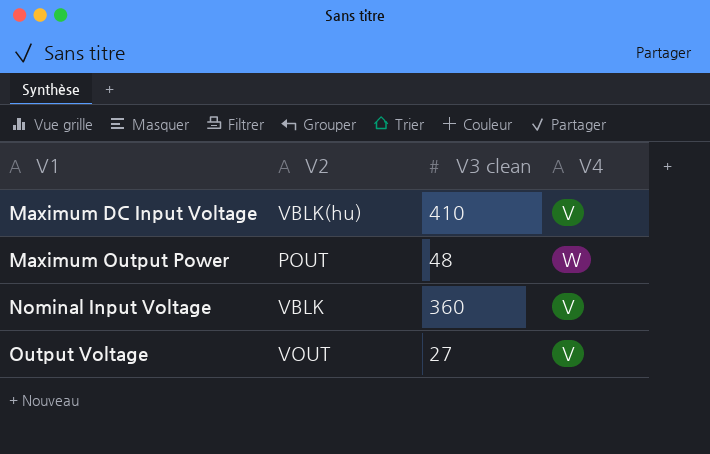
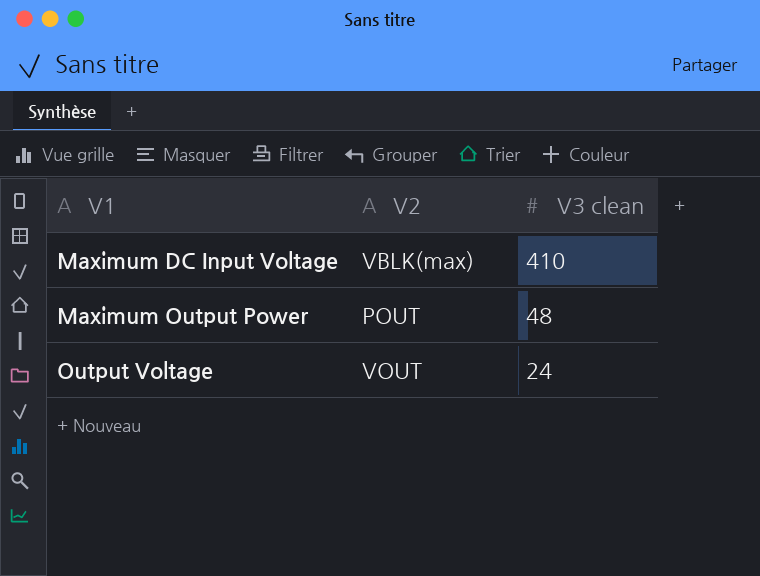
column V4 | position: 4 -> none
row Nominal Input Voltage: VBLK | 360 | V -> none
Maximum DC Input Voltage | V2: VBLK(hu) -> VBLK(max)
Output Voltage | V3 clean: 27 -> 24

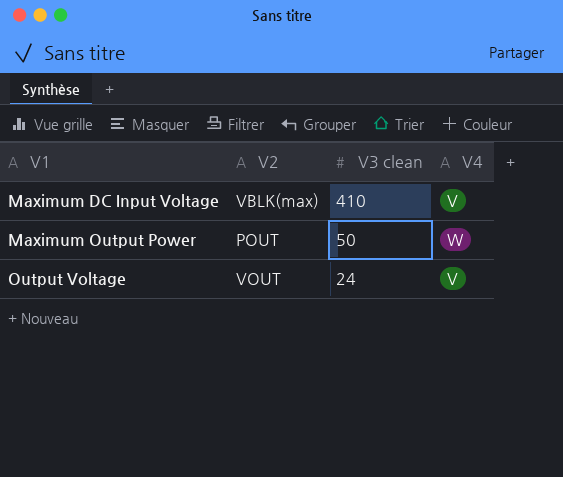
column V4 | position: none -> 4
Maximum Output Power | V3 clean: 48 -> 50

